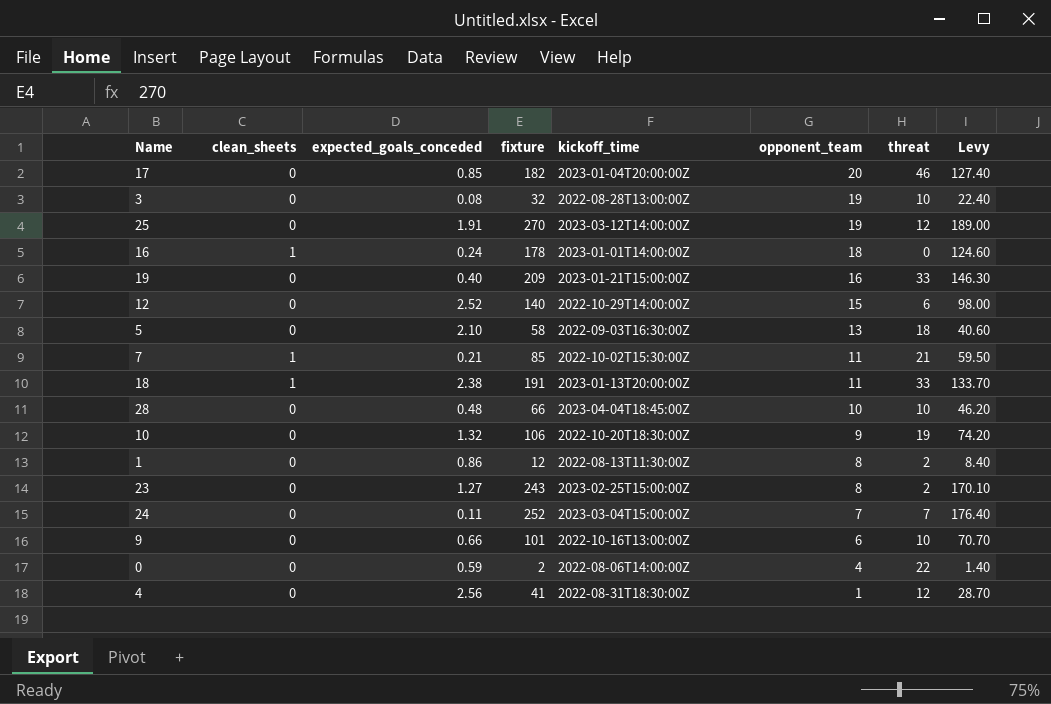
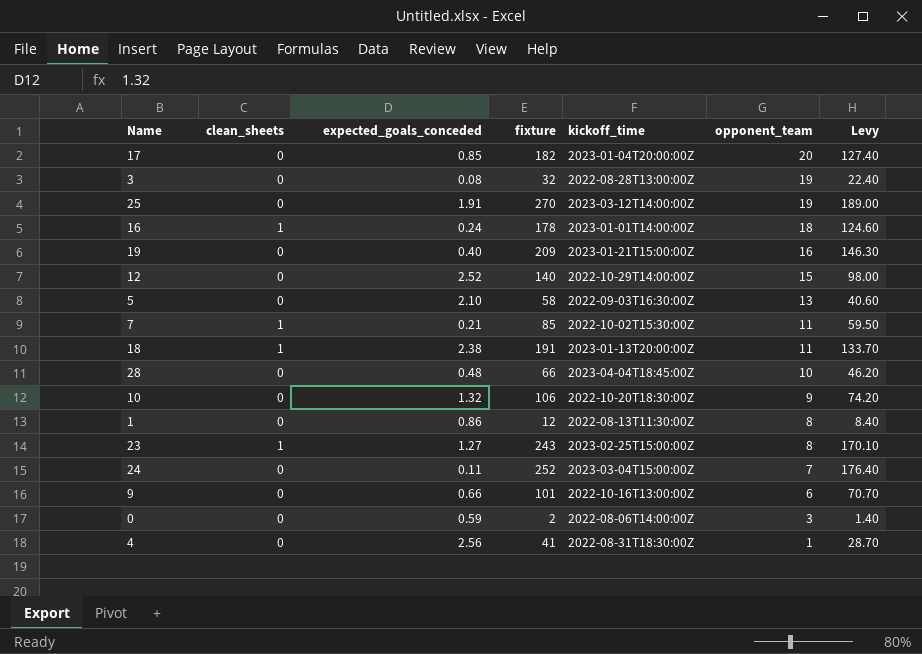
column threat | position: 7 -> none
23 | clean_sheets: 0 -> 1
0 | opponent_team: 4 -> 3

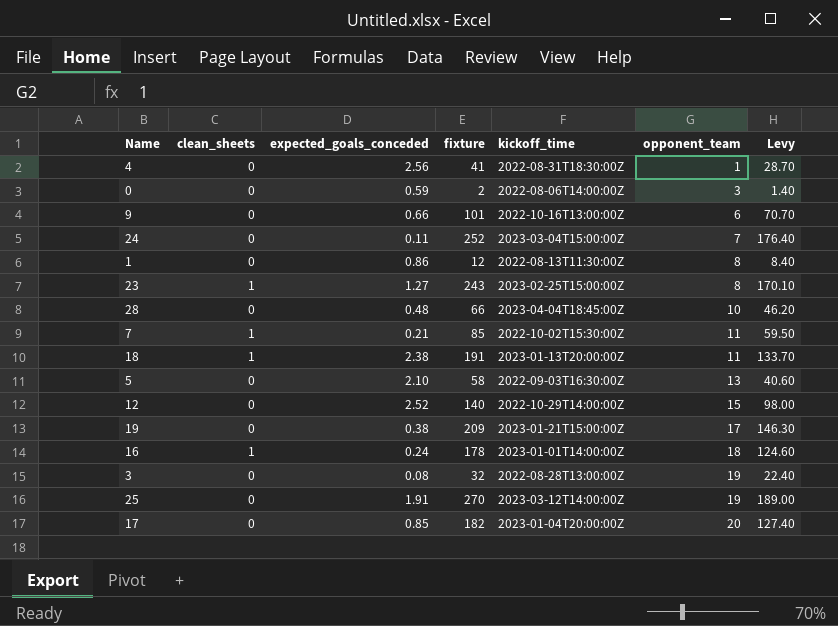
row order: opponent_team descending -> opponent_team ascending
row 10: 0 | 1.32 | 106 | 2022-10-20T18:30:00Z | 9 | 74.20 -> none
19 | expected_goals_conceded: 0.40 -> 0.38
19 | opponent_team: 16 -> 17

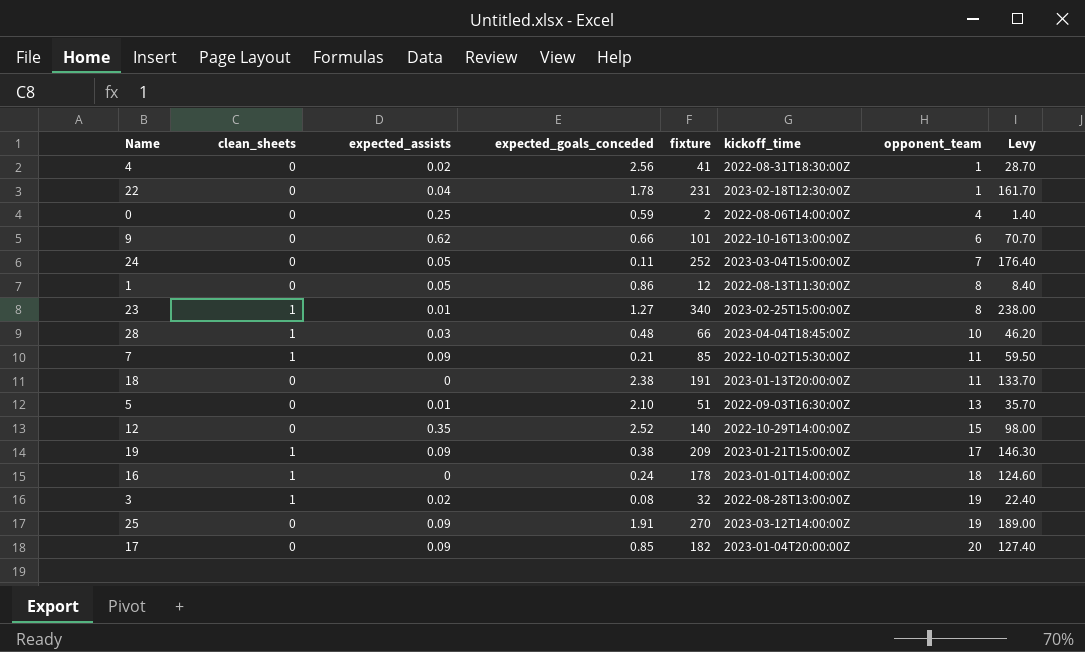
column expected_assists | position: none -> 3
row 22: none -> 0 | 0.04 | 1.78 | 231 | 2023-02-18T12:30:00Z | 1 | 161.70
0 | opponent_team: 3 -> 4
23 | fixture: 243 -> 340
23 | Levy: 170.10 -> 238.00
28 | clean_sheets: 0 -> 1
18 | clean_sheets: 1 -> 0
5 | fixture: 58 -> 51
5 | Levy: 40.60 -> 35.70
19 | clean_sheets: 0 -> 1
3 | clean_sheets: 0 -> 1

